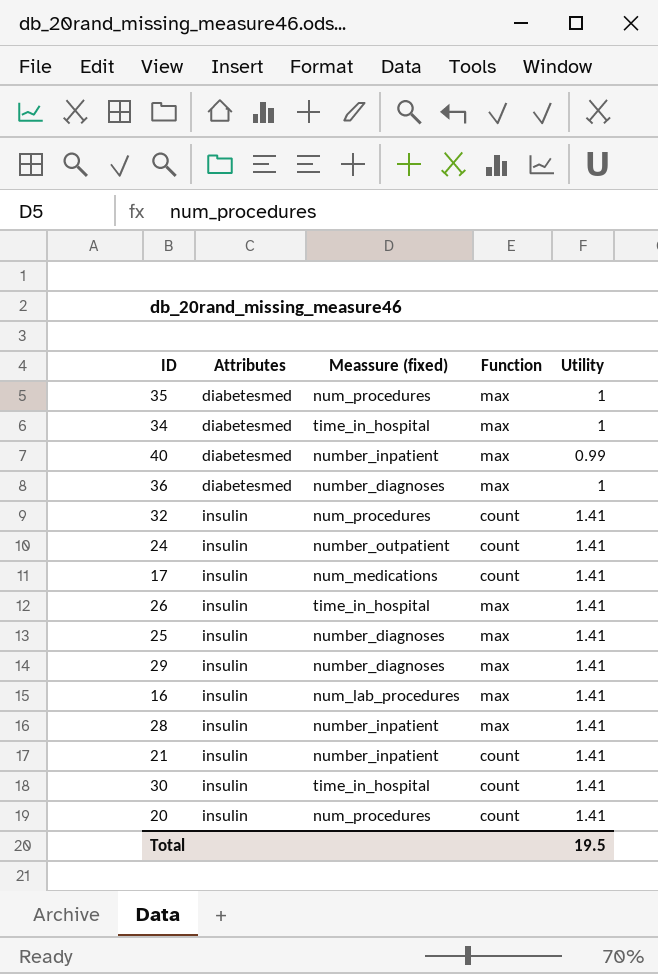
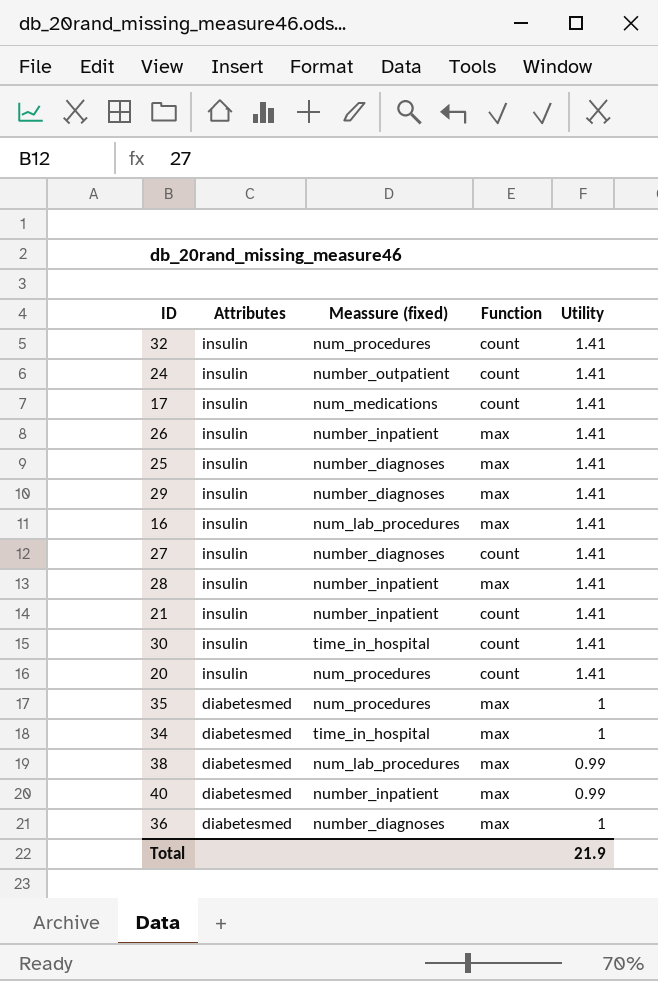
row order: Attributes ascending -> Attributes descending
26 | Meassure (fixed): time_in_hospital -> number_inpatient
row 27: none -> insulin | number_diagnoses | count | 1.41
row 38: none -> diabetesmed | num_lab_procedures | max | 0.99
Total | Utility: 19.5 -> 21.9

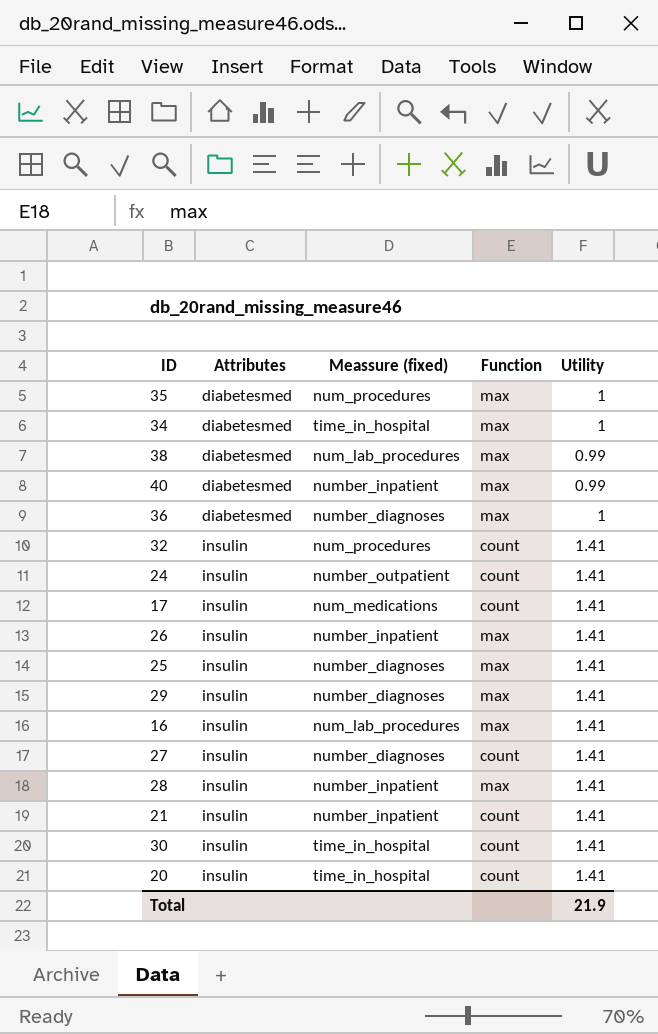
row order: Attributes descending -> Attributes ascending
20 | Meassure (fixed): num_procedures -> time_in_hospital

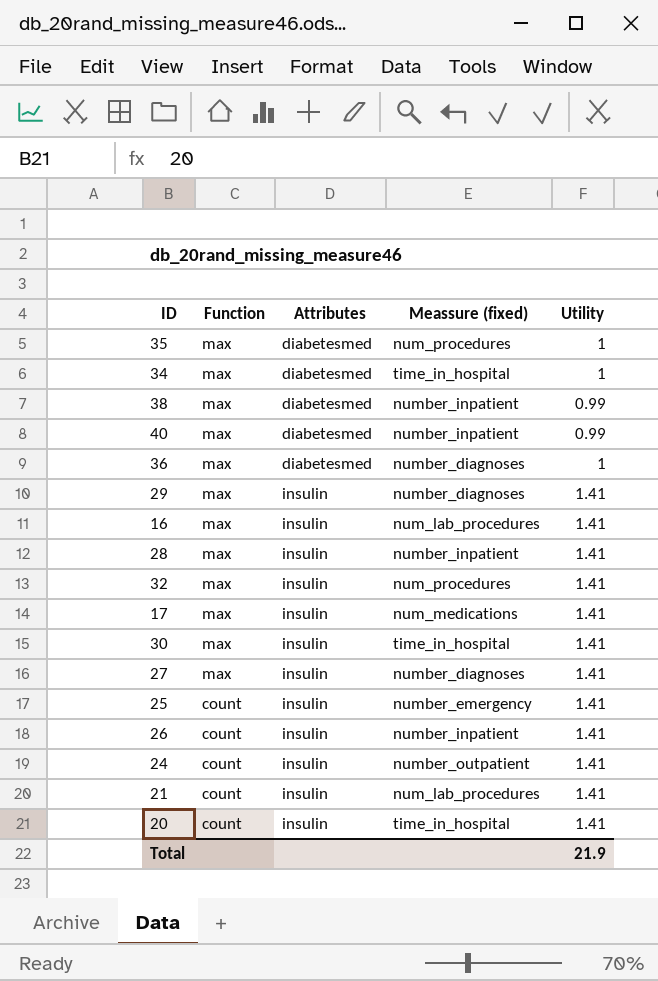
row order: Attributes ascending -> Function descending
column Function | position: 4 -> 2
38 | Meassure (fixed): num_lab_procedures -> number_inpatient
32 | Function: count -> max
17 | Function: count -> max
30 | Function: count -> max
27 | Function: count -> max
25 | Function: max -> count
25 | Meassure (fixed): number_diagnoses -> number_emergency
26 | Function: max -> count
21 | Meassure (fixed): number_inpatient -> num_lab_procedures

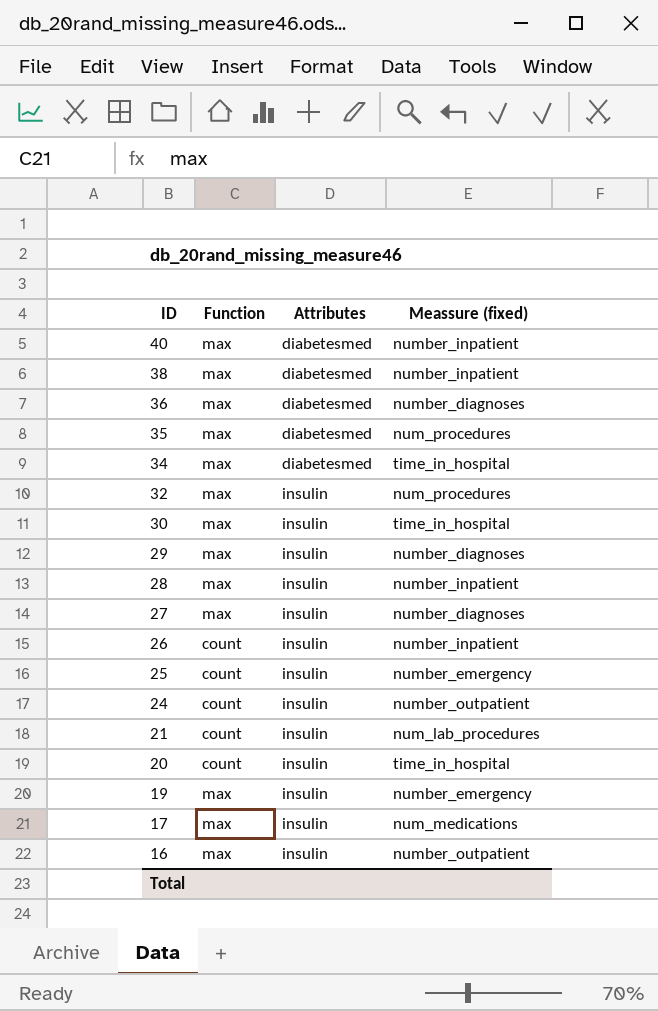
row order: Function descending -> ID descending
column Utility | position: 5 -> none
row 19: none -> max | insulin | number_emergency
16 | Meassure (fixed): num_lab_procedures -> number_outpatient

